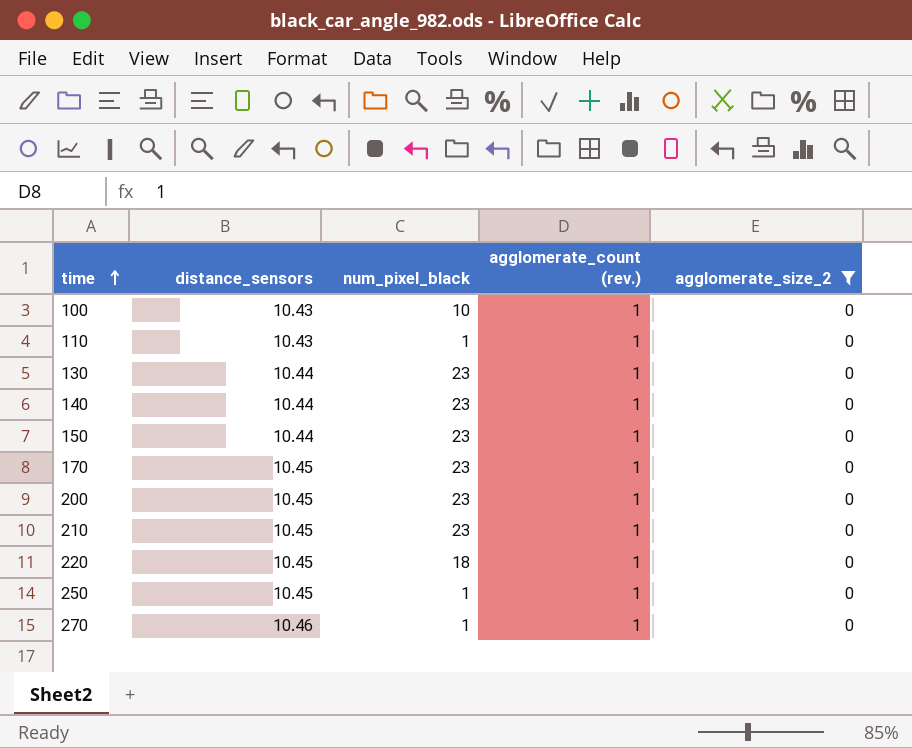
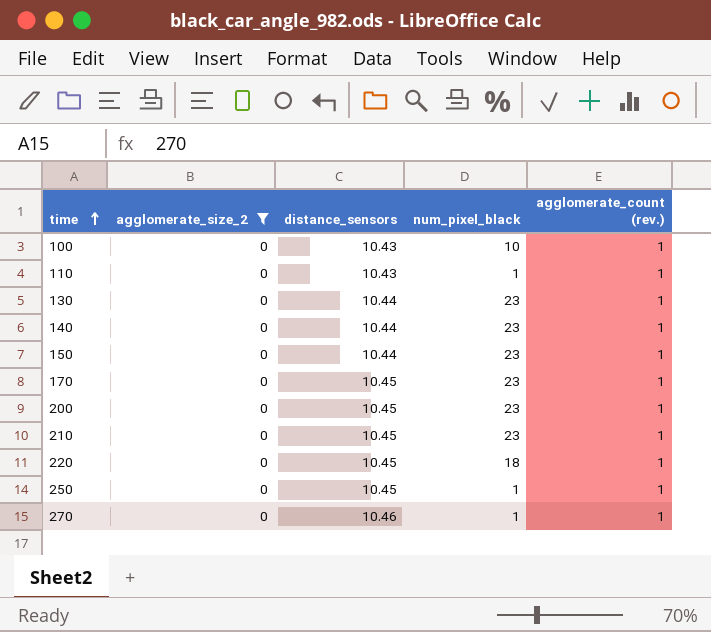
column agglomerate_size_2 | position: 5 -> 2

